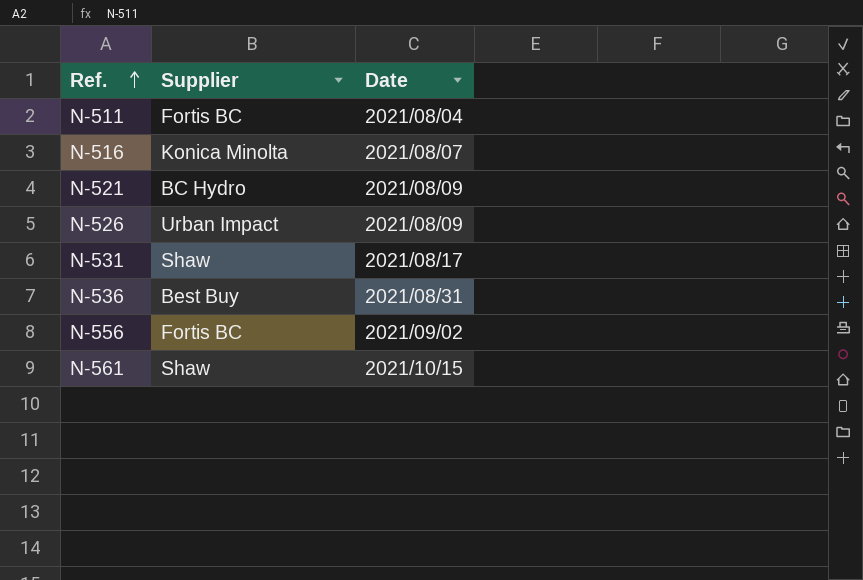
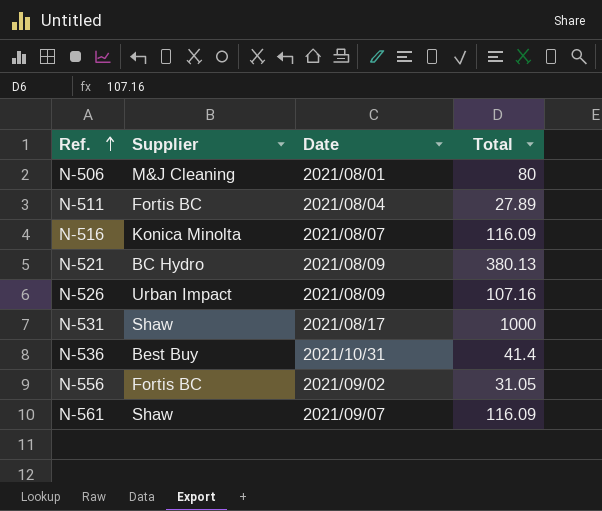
column Total | position: none -> 4
row N-506: none -> M&J Cleaning | 2021/08/01 | 80
N-536 | Date: 2021/08/31 -> 2021/10/31
N-561 | Date: 2021/10/15 -> 2021/09/07

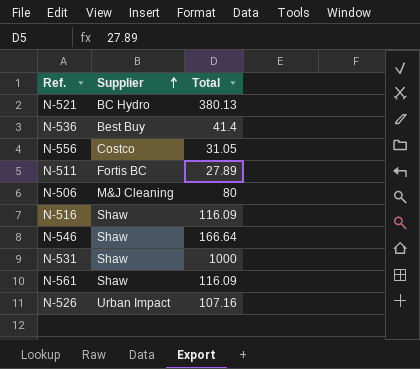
row order: Ref. ascending -> Supplier ascending
column Date | position: 3 -> none
N-556 | Supplier: Fortis BC -> Costco
N-516 | Supplier: Konica Minolta -> Shaw
row N-546: none -> Shaw | 166.64

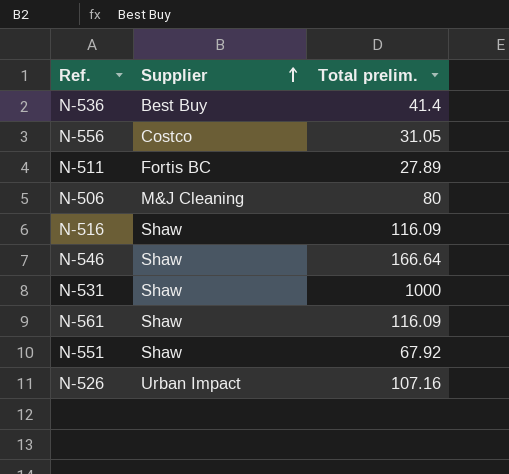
column name: Total -> Total prelim.
row N-521: BC Hydro | 380.13 -> none
row N-551: none -> Shaw | 67.92

